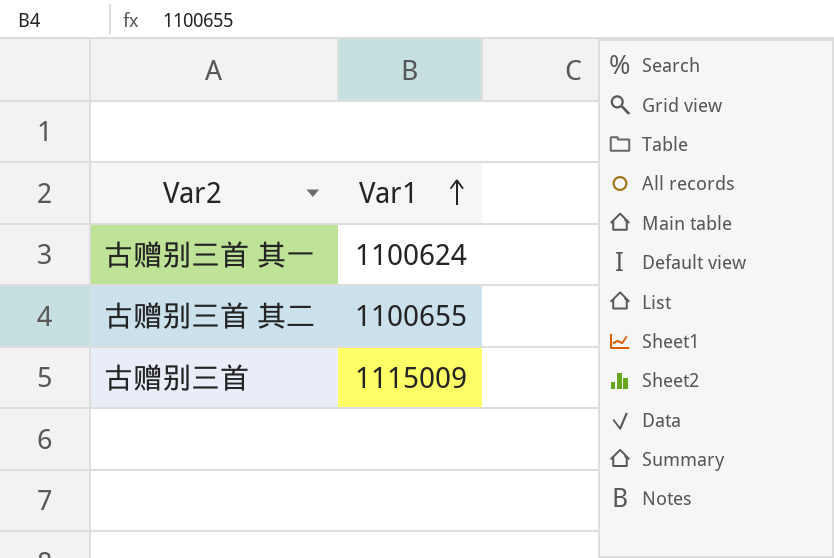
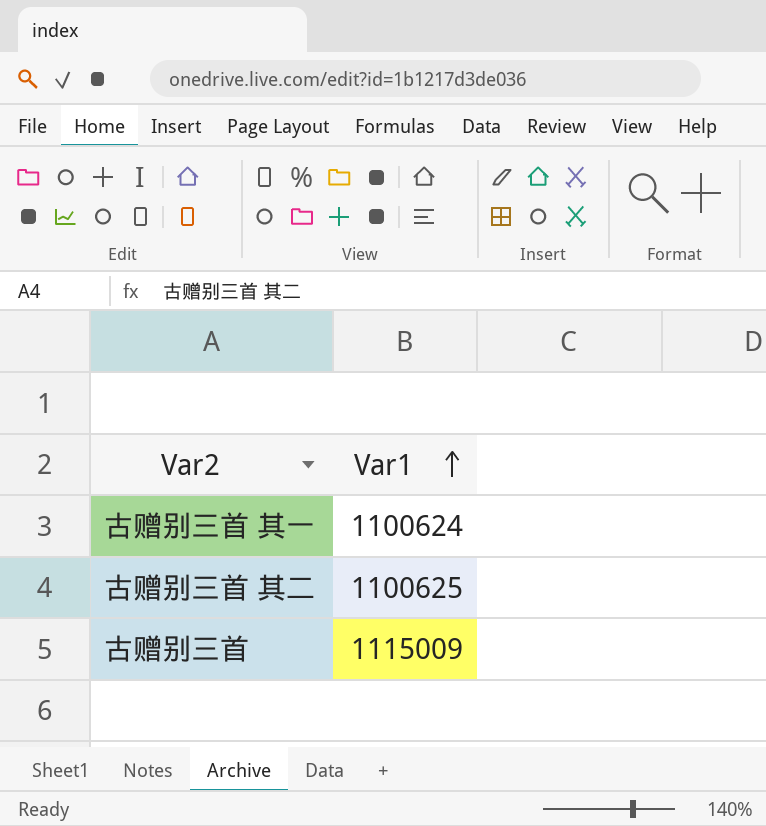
古赠别三首 其二 | Var1: 1100655 -> 1100625

